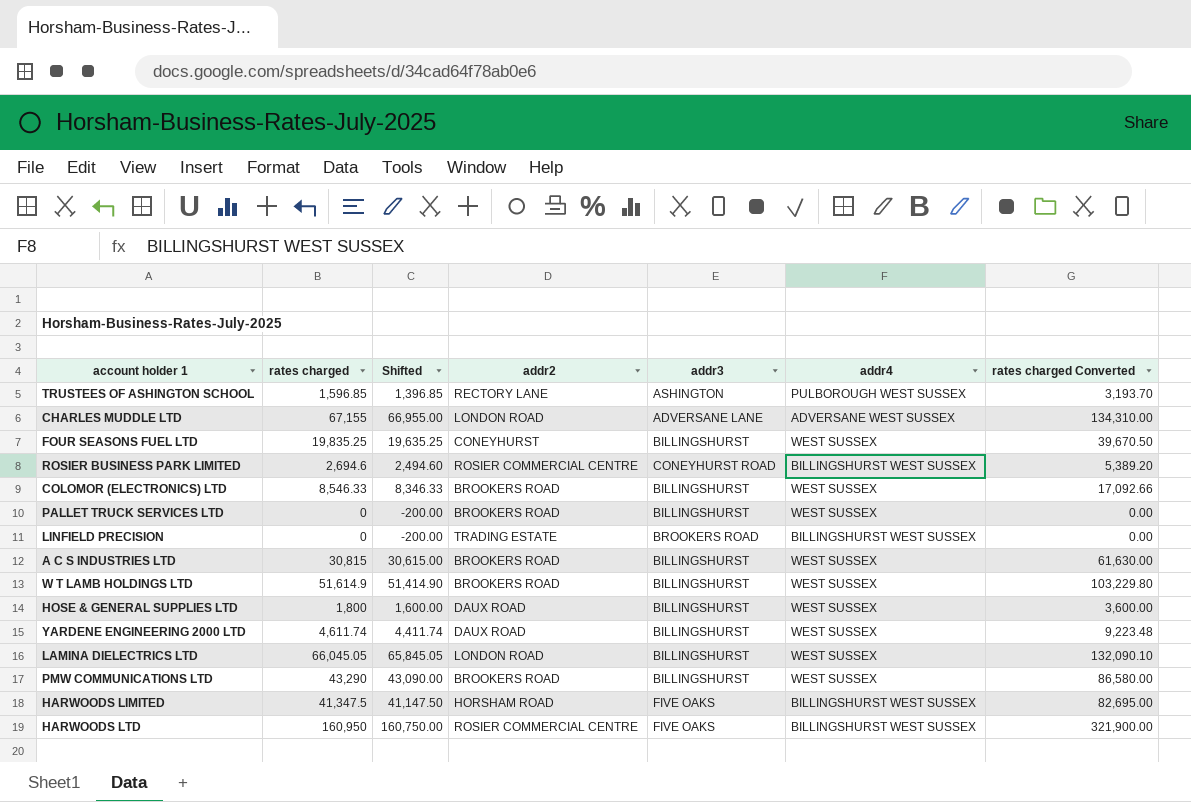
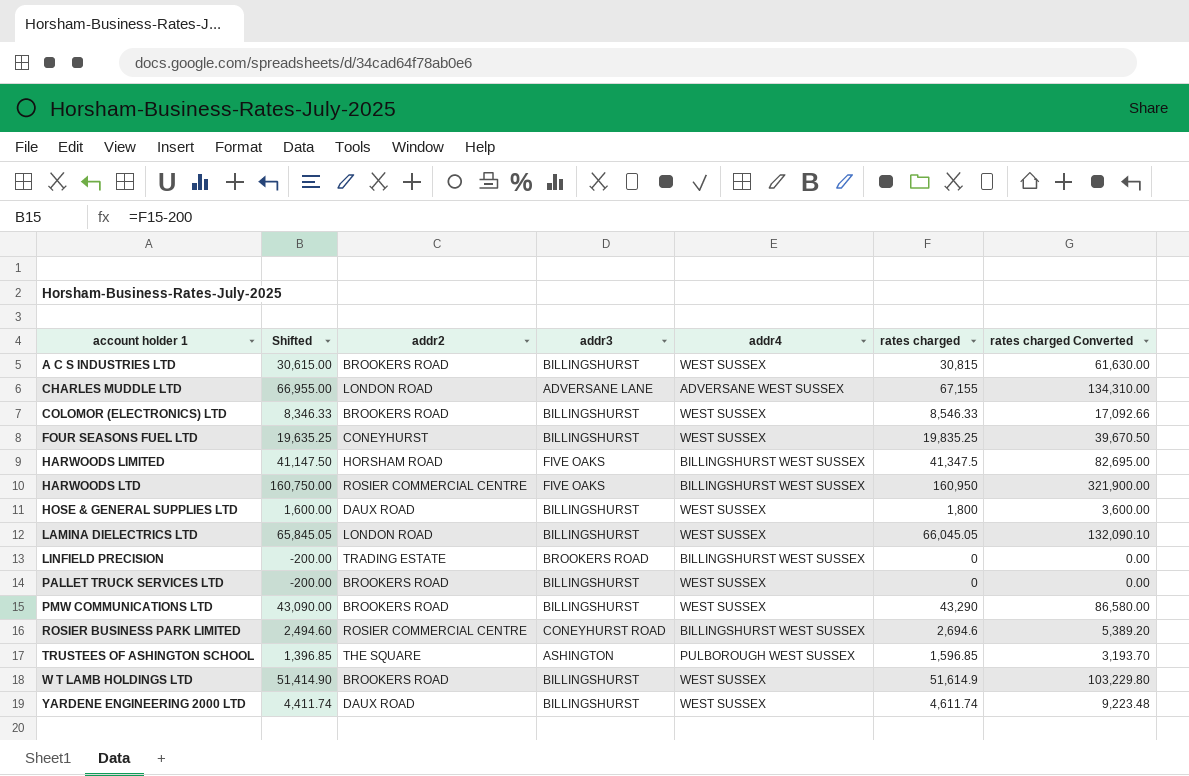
row order: none -> account holder 1 ascending
column rates charged | position: 2 -> 6
TRUSTEES OF ASHINGTON SCHOOL | addr2: RECTORY LANE -> THE SQUARE

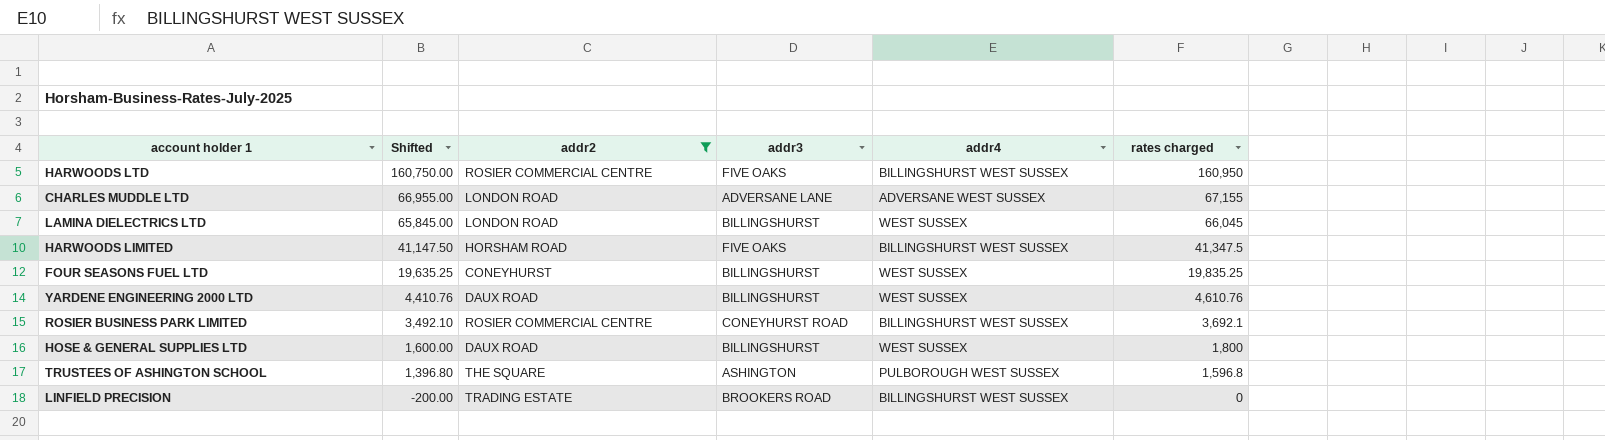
filter: none -> addr2 != BROOKERS ROAD
row order: account holder 1 ascending -> Shifted descending
column rates charged Converted | formula: [rates charged] * 2 -> none
LAMINA DIELECTRICS LTD | Shifted: 65,845.05 -> 65,845.00
LAMINA DIELECTRICS LTD | rates charged: 66,045.05 -> 66,045
YARDENE ENGINEERING 2000 LTD | Shifted: 4,411.74 -> 4,410.76
YARDENE ENGINEERING 2000 LTD | rates charged: 4,611.74 -> 4,610.76
ROSIER BUSINESS PARK LIMITED | Shifted: 2,494.60 -> 3,492.10
ROSIER BUSINESS PARK LIMITED | rates charged: 2,694.6 -> 3,692.1
TRUSTEES OF ASHINGTON SCHOOL | Shifted: 1,396.85 -> 1,396.80
TRUSTEES OF ASHINGTON SCHOOL | rates charged: 1,596.85 -> 1,596.8

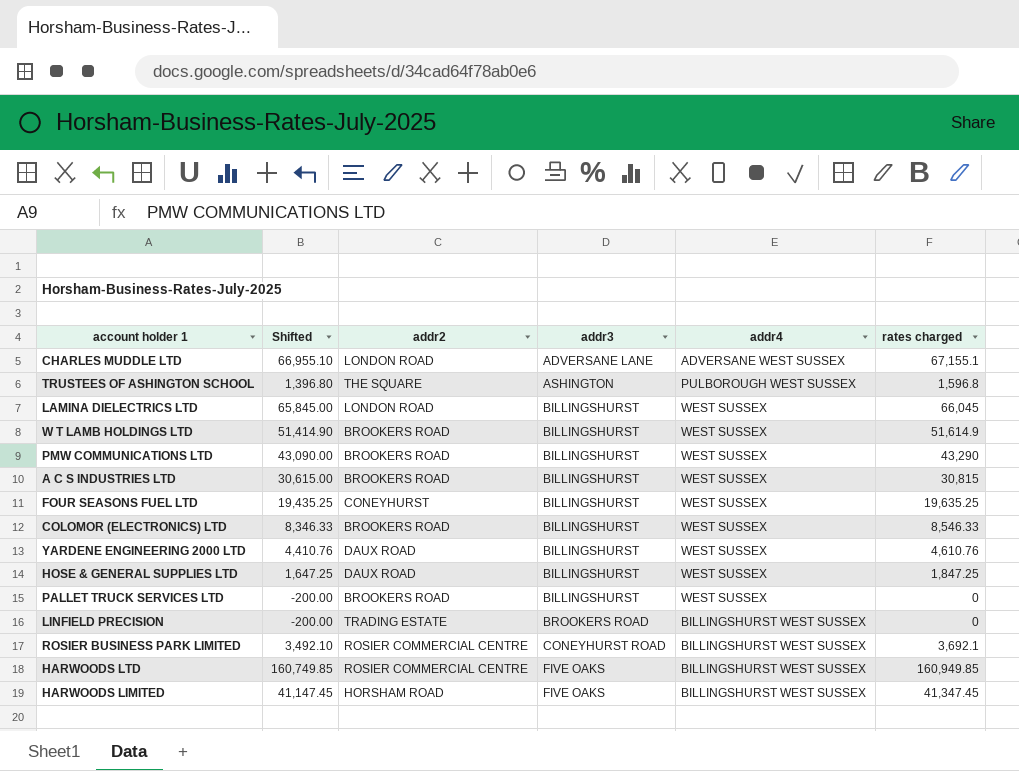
filter: addr2 != BROOKERS ROAD -> none
row order: Shifted descending -> addr3 ascending
CHARLES MUDDLE LTD | Shifted: 66,955.00 -> 66,955.10
CHARLES MUDDLE LTD | rates charged: 67,155 -> 67,155.1
FOUR SEASONS FUEL LTD | Shifted: 19,635.25 -> 19,435.25
FOUR SEASONS FUEL LTD | rates charged: 19,835.25 -> 19,635.25
HOSE & GENERAL SUPPLIES LTD | Shifted: 1,600.00 -> 1,647.25
HOSE & GENERAL SUPPLIES LTD | rates charged: 1,800 -> 1,847.25
HARWOODS LTD | Shifted: 160,750.00 -> 160,749.85
HARWOODS LTD | rates charged: 160,950 -> 160,949.85
HARWOODS LIMITED | Shifted: 41,147.50 -> 41,147.45
HARWOODS LIMITED | rates charged: 41,347.5 -> 41,347.45

